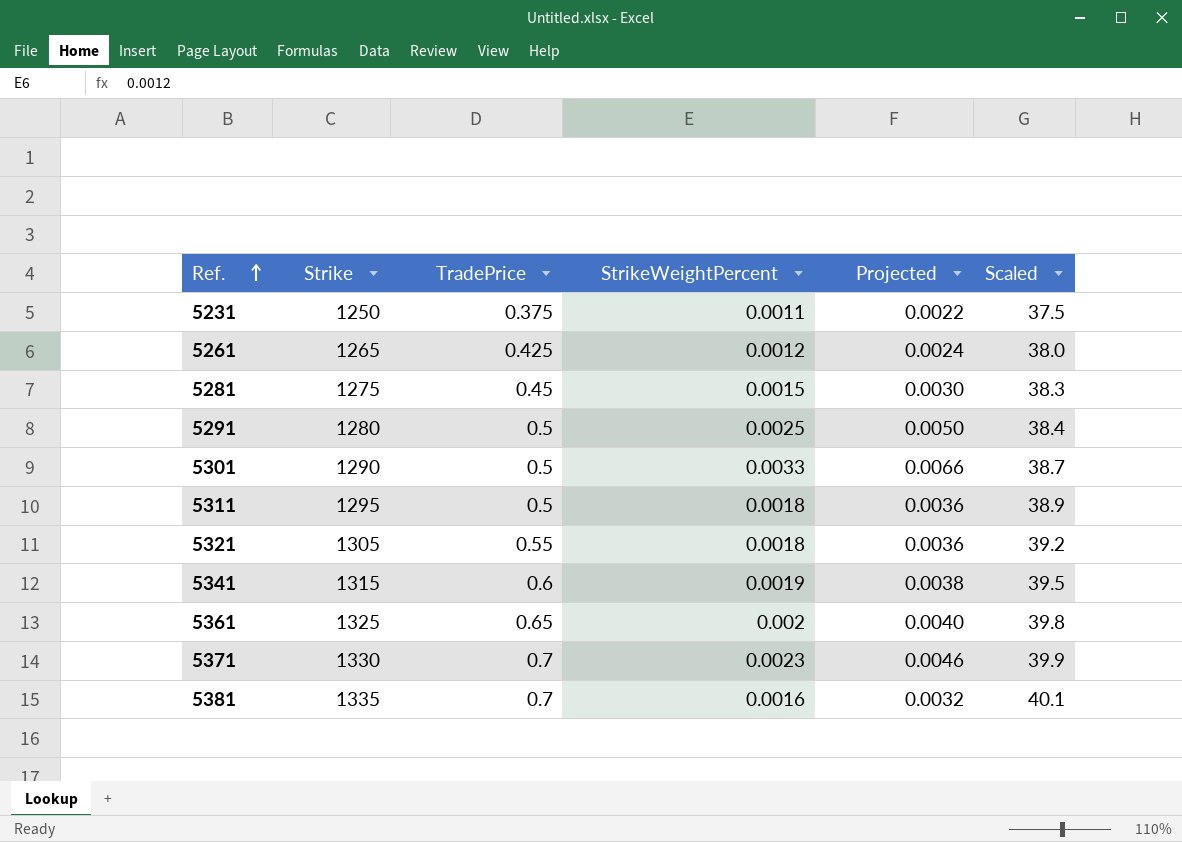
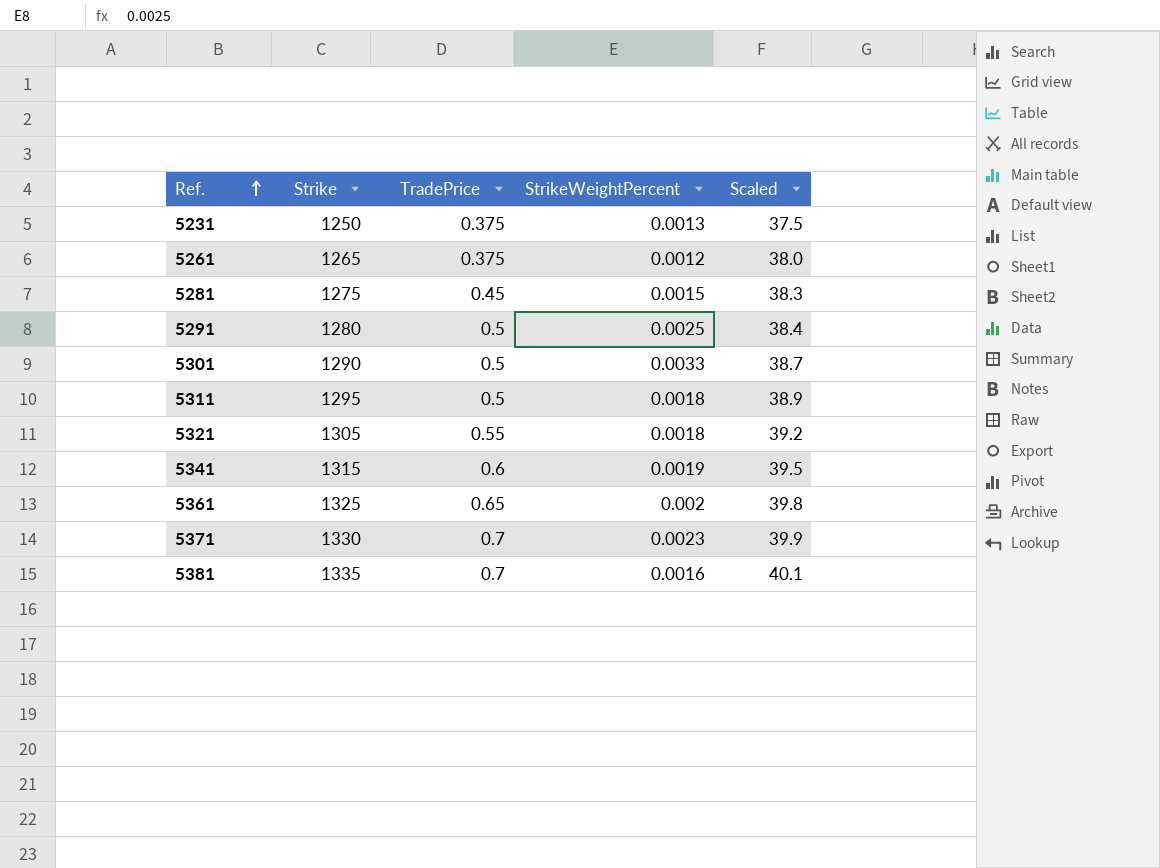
column Projected | formula: [StrikeWeightPercent] * 2 -> none
5231 | StrikeWeightPercent: 0.0011 -> 0.0013
5261 | TradePrice: 0.425 -> 0.375

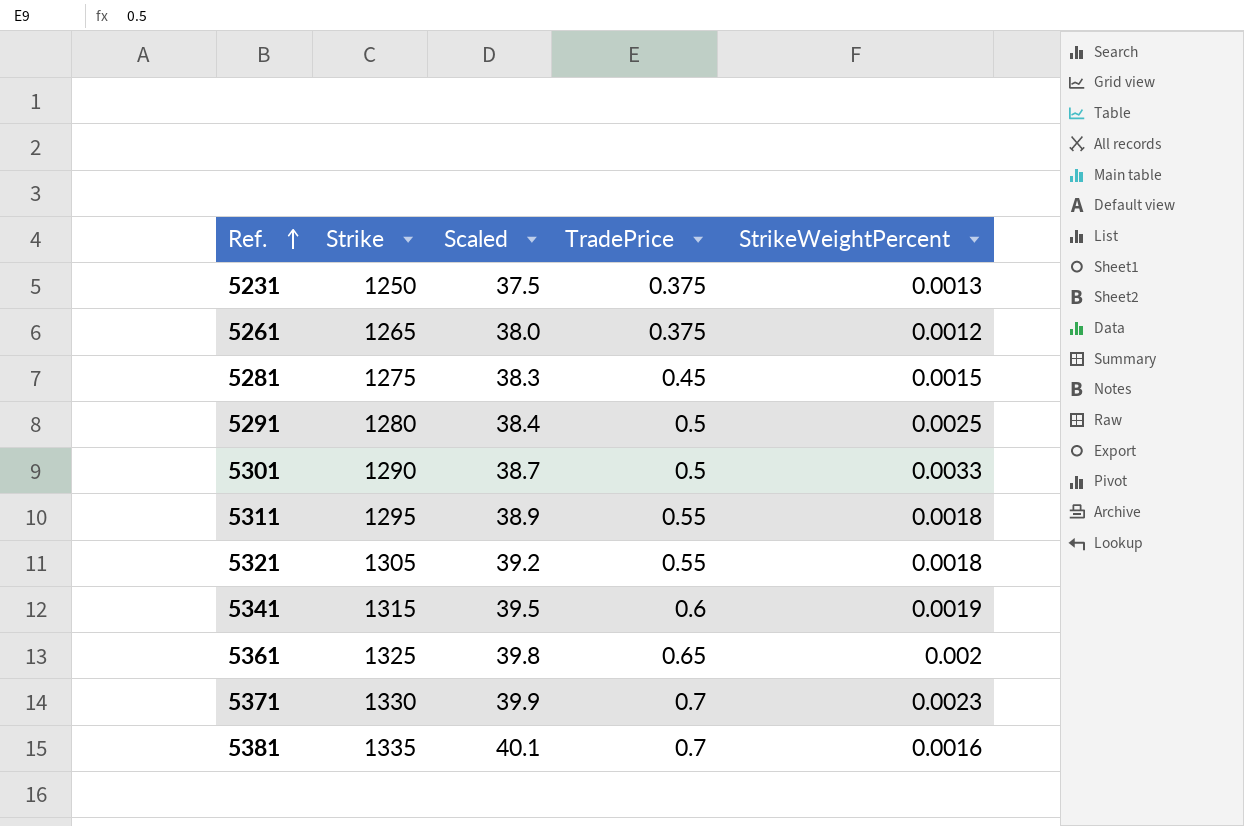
column Scaled | position: 5 -> 3
5311 | TradePrice: 0.5 -> 0.55

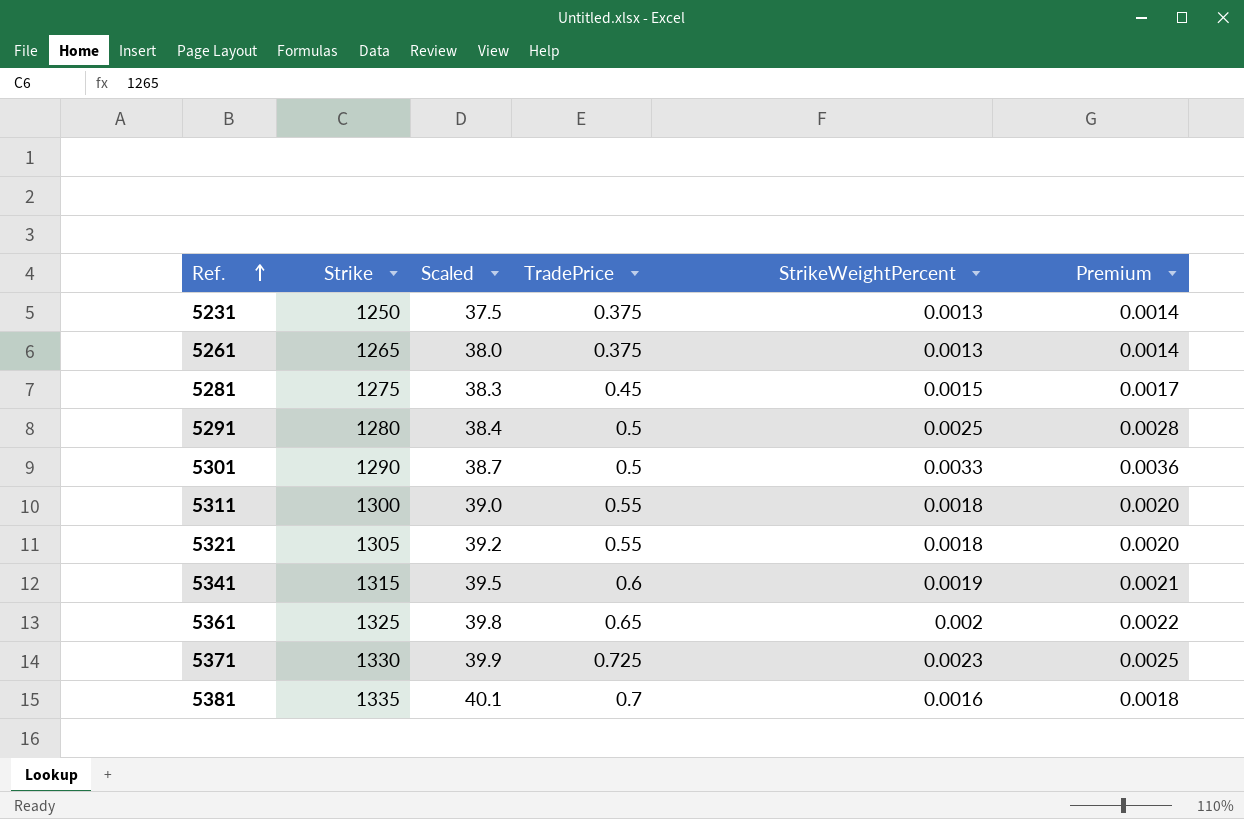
column Premium | formula: none -> [StrikeWeightPercent] * 1.1
5261 | StrikeWeightPercent: 0.0012 -> 0.0013
5311 | Strike: 1295 -> 1300
5311 | Scaled: 38.9 -> 39.0
5371 | TradePrice: 0.7 -> 0.725

